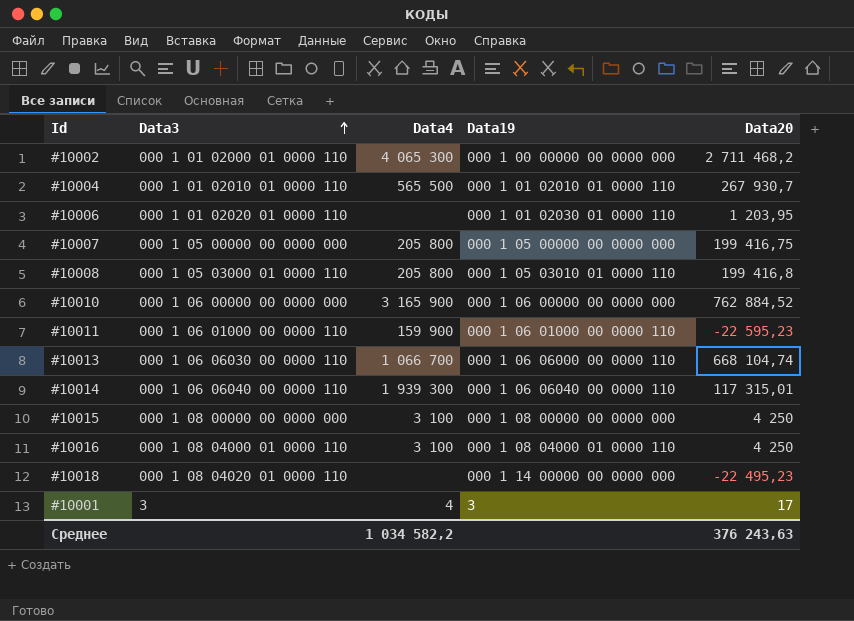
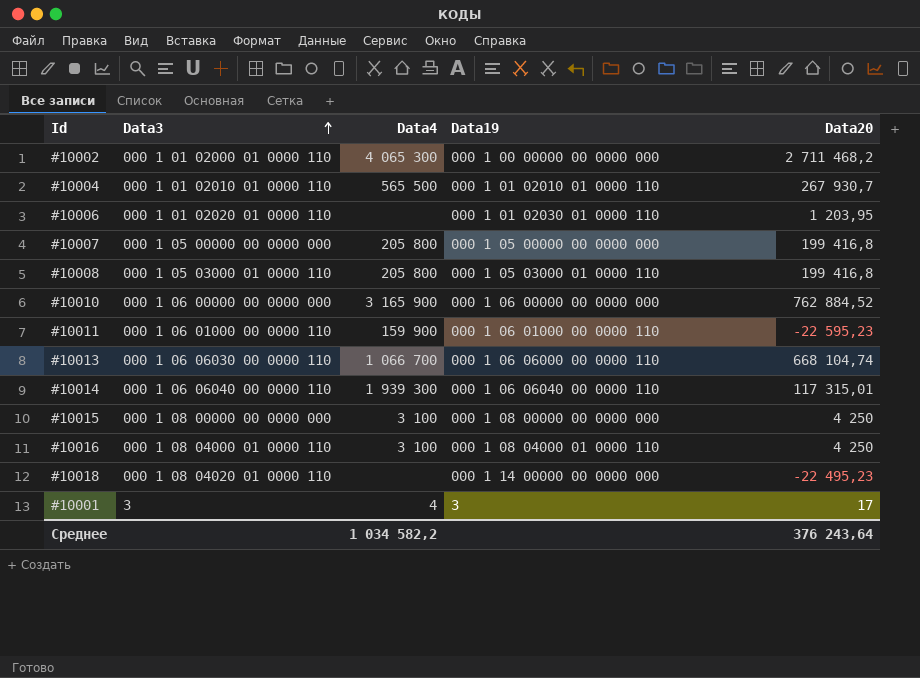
#10007 | Data20: 199 416,75 -> 199 416,8
#10008 | Data19: 000 1 05 03010 01 0000 110 -> 000 1 05 03000 01 0000 110
Среднее | Data20: 376 243,63 -> 376 243,64

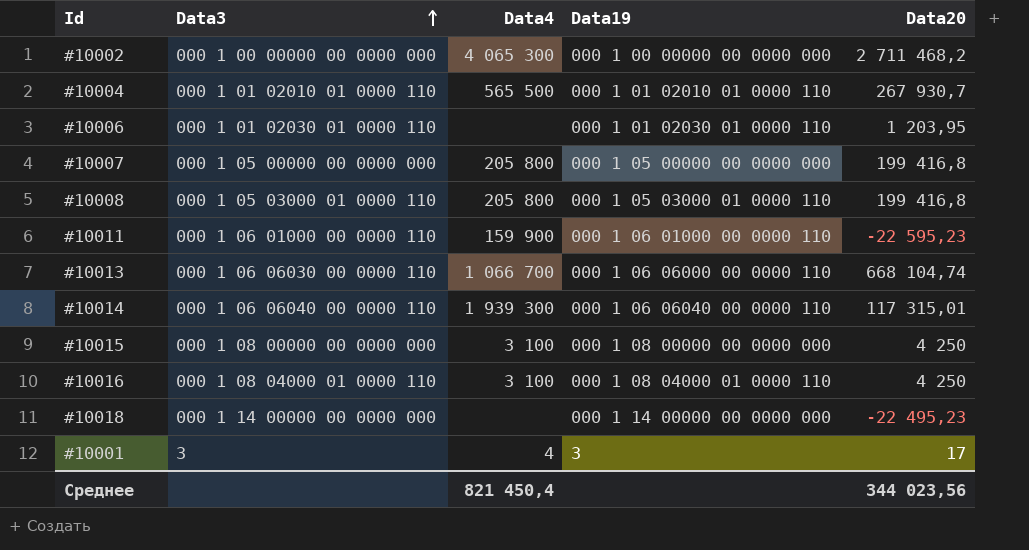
row #10010: 000 1 06 00000 00 0000 000 | 3 165 900 | 000 1 06 00000 00 0000 000 | 762 884,52 -> none
#10002 | Data3: 000 1 01 02000 01 0000 110 -> 000 1 00 00000 00 0000 000
#10006 | Data3: 000 1 01 02020 01 0000 110 -> 000 1 01 02030 01 0000 110
#10018 | Data3: 000 1 08 04020 01 0000 110 -> 000 1 14 00000 00 0000 000
Среднее | Data4: 1 034 582,2 -> 821 450,4
Среднее | Data20: 376 243,64 -> 344 023,56

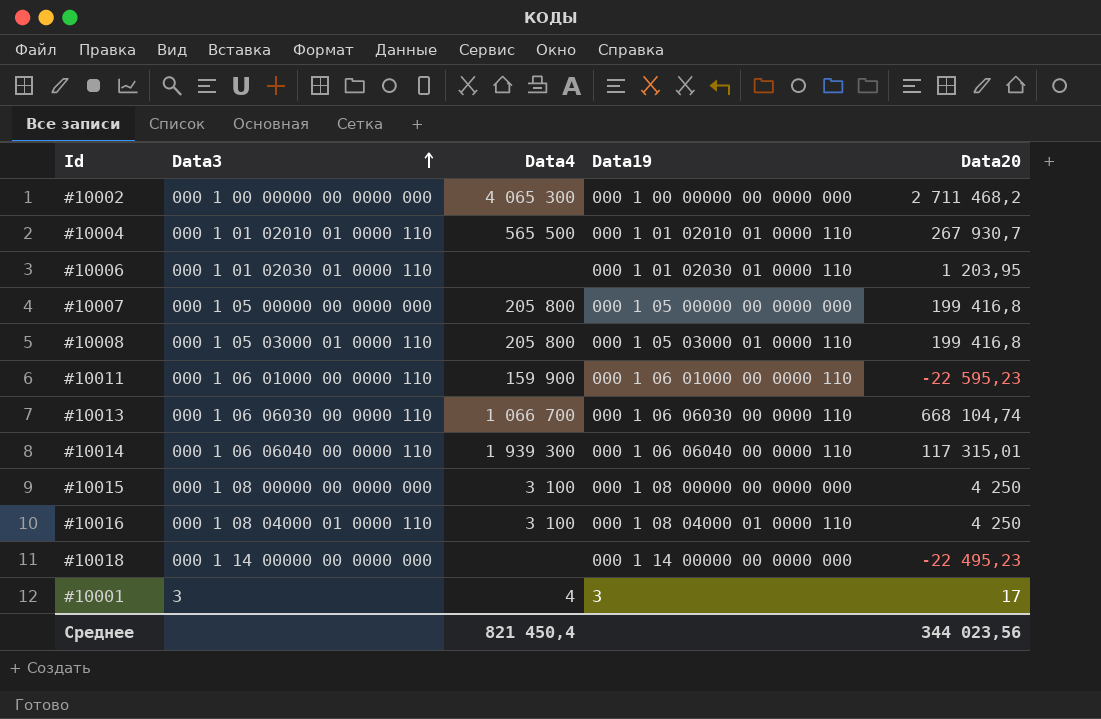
#10013 | Data19: 000 1 06 06000 00 0000 110 -> 000 1 06 06030 00 0000 110

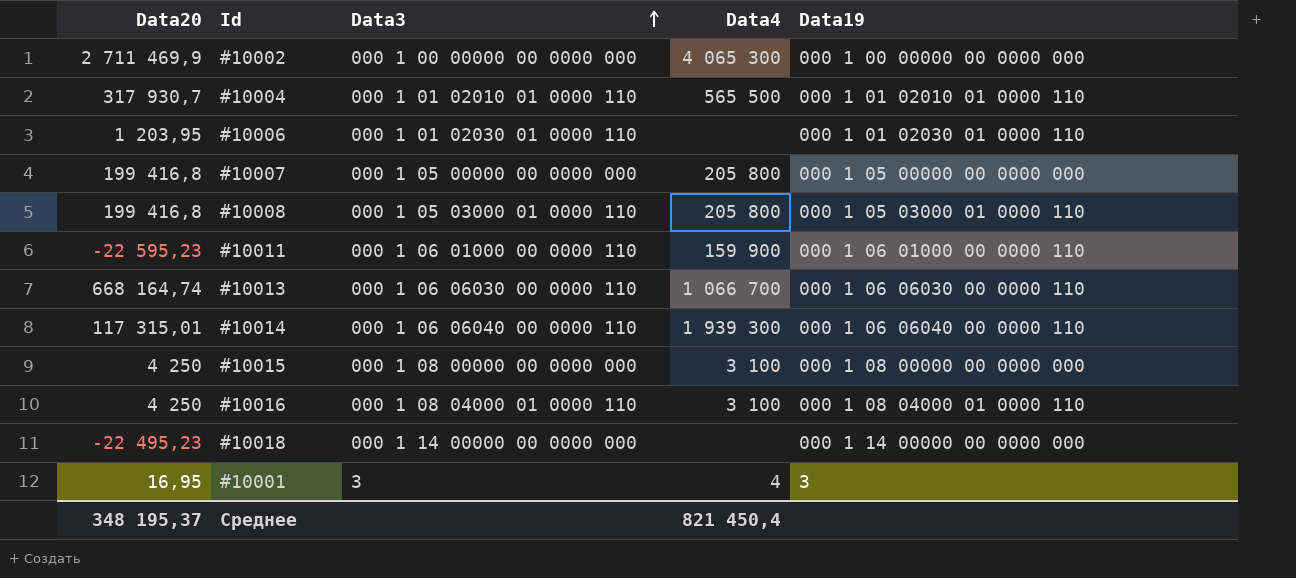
column Data20 | position: 5 -> 1
#10002 | Data20: 2 711 468,2 -> 2 711 469,9
#10004 | Data20: 267 930,7 -> 317 930,7
#10013 | Data20: 668 104,74 -> 668 164,74
#10001 | Data20: 17 -> 16,95
Среднее | Data20: 344 023,56 -> 348 195,37

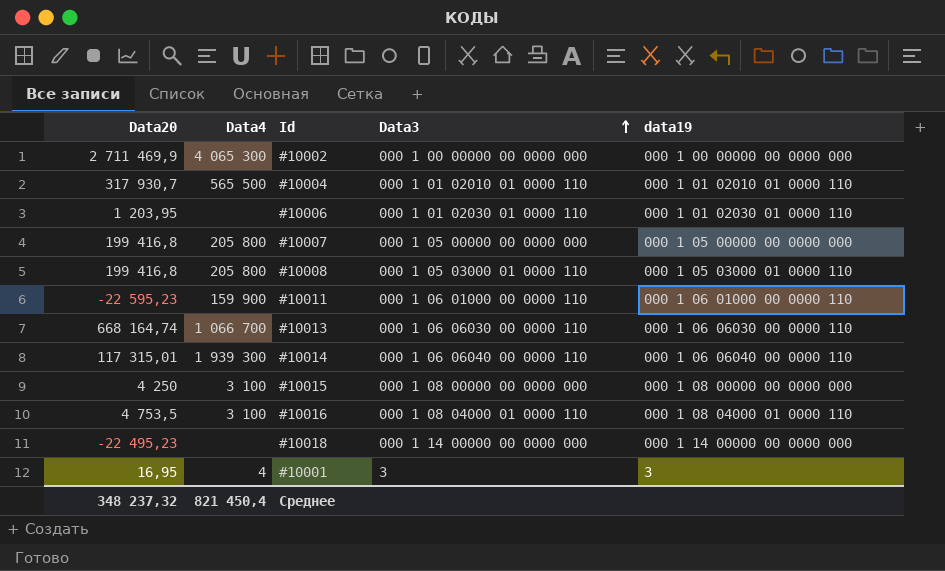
column Data4 | position: 4 -> 2
column name: Data19 -> data19
#10016 | Data20: 4 250 -> 4 753,5
Среднее | Data20: 348 195,37 -> 348 237,32

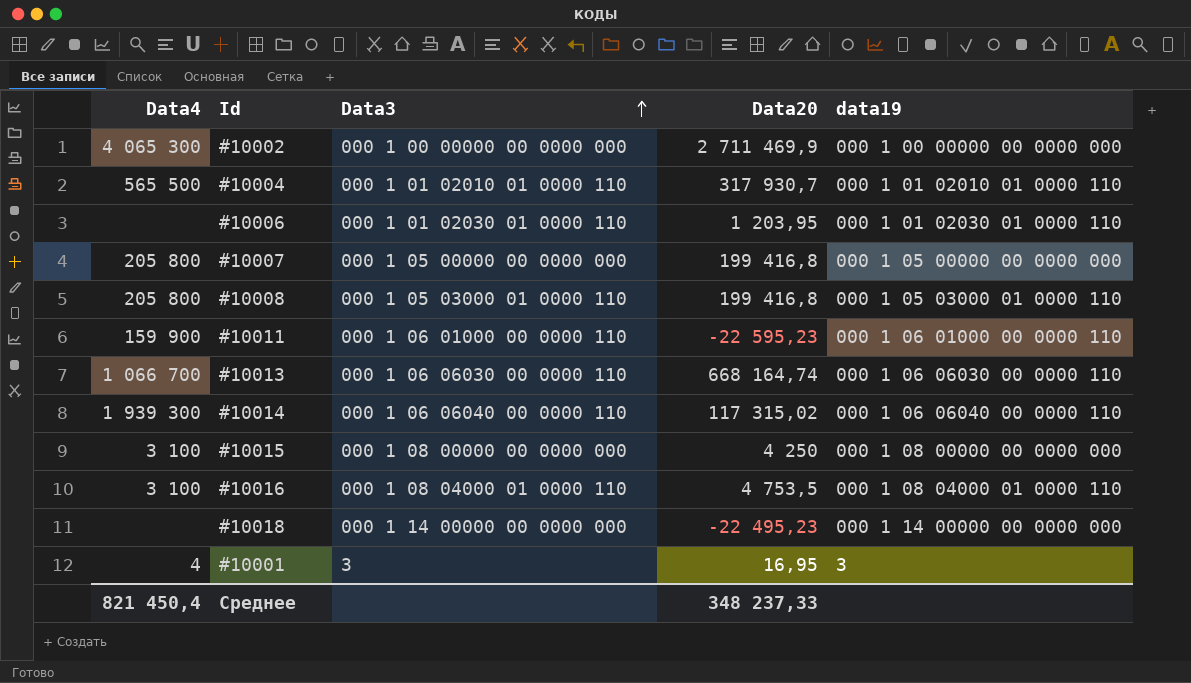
column Data20 | position: 1 -> 4
#10014 | Data20: 117 315,01 -> 117 315,02
Среднее | Data20: 348 237,32 -> 348 237,33

